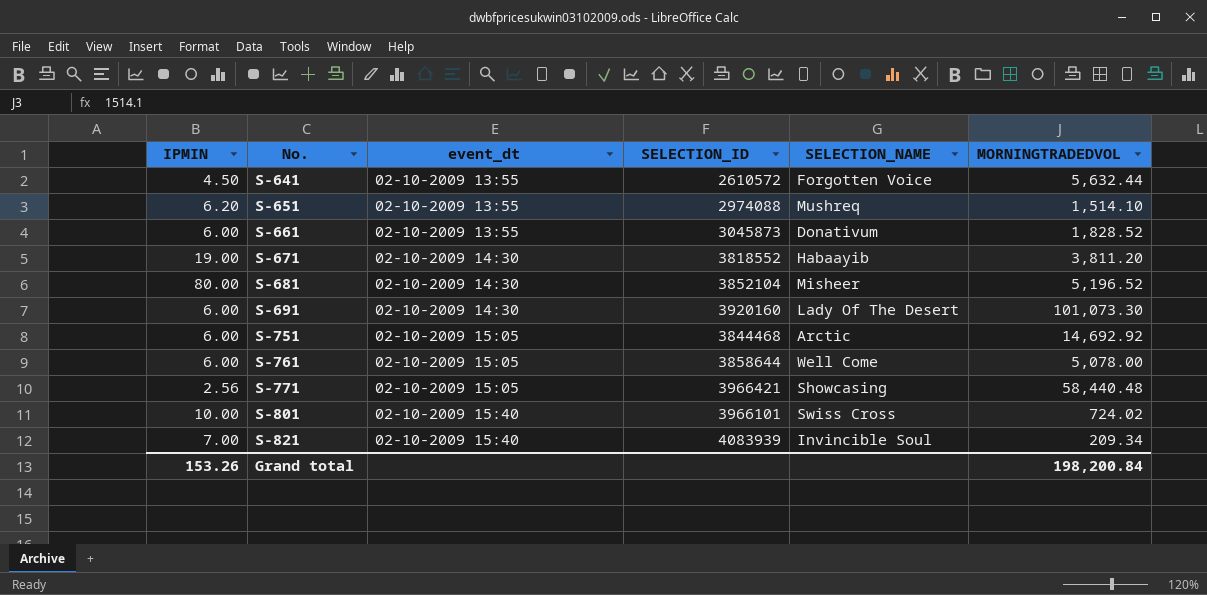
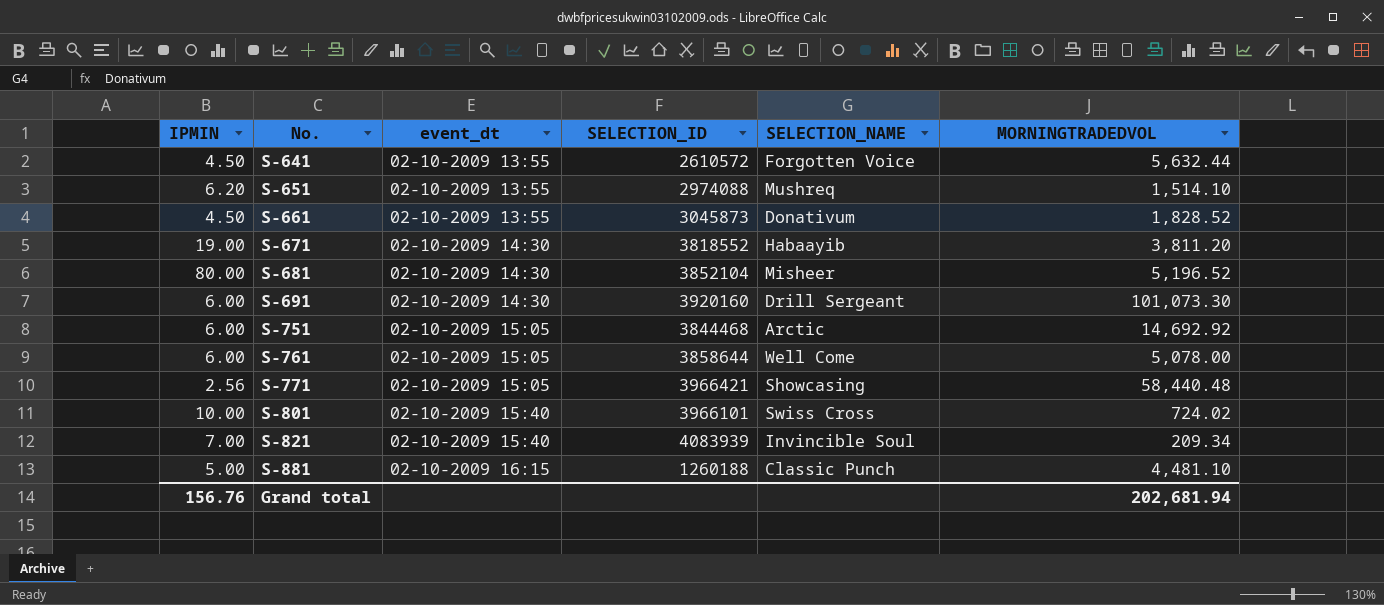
S-661 | IPMIN: 6.00 -> 4.50
S-691 | SELECTION_NAME: Lady Of The Desert -> Drill Sergeant
row S-881: none -> 5.00 | 02-10-2009 16:15 | 1260188 | Classic Punch | 4,481.10
Grand total | IPMIN: 153.26 -> 156.76
Grand total | MORNINGTRADEDVOL: 198,200.84 -> 202,681.94

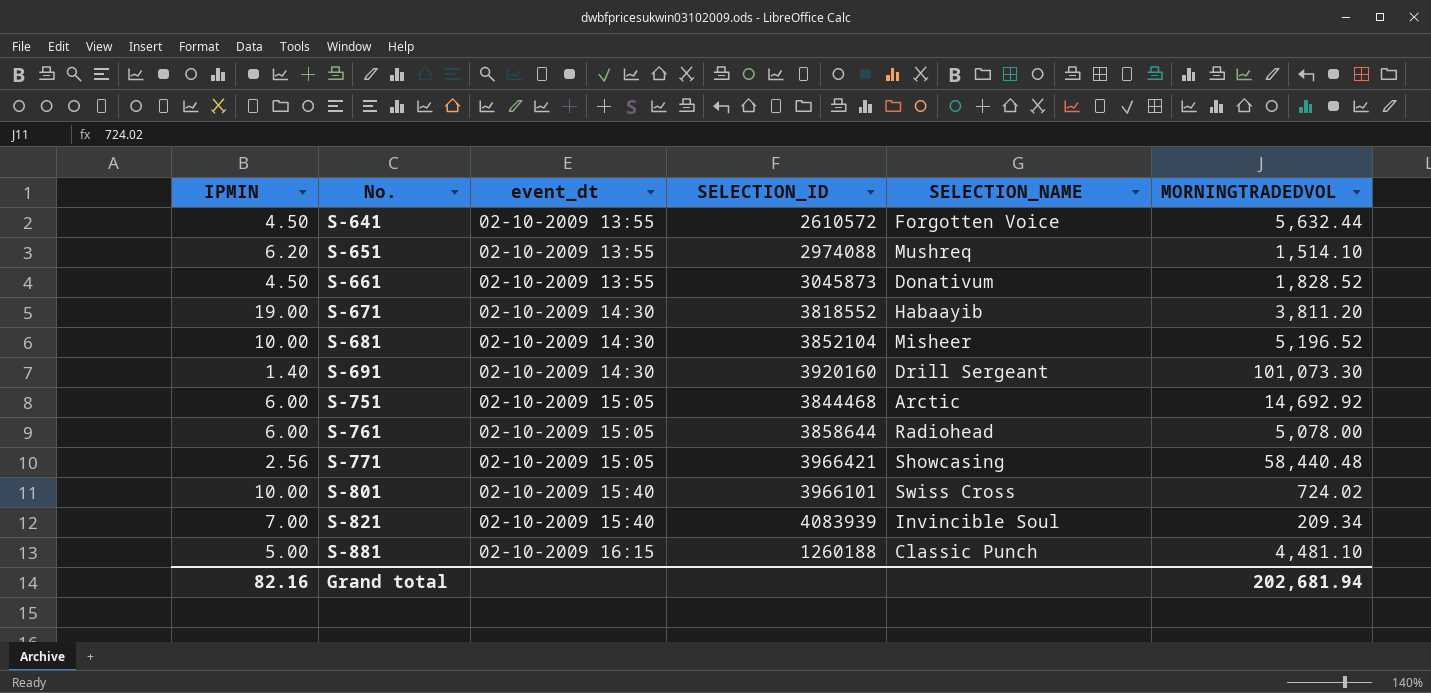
S-681 | IPMIN: 80.00 -> 10.00
S-691 | IPMIN: 6.00 -> 1.40
S-761 | SELECTION_NAME: Well Come -> Radiohead
Grand total | IPMIN: 156.76 -> 82.16

